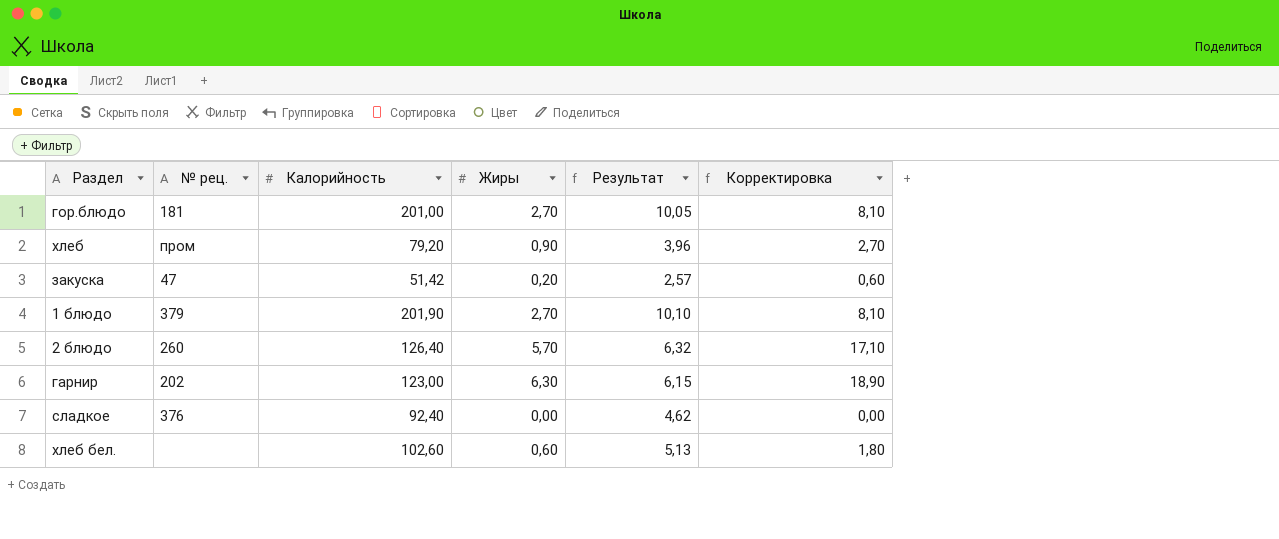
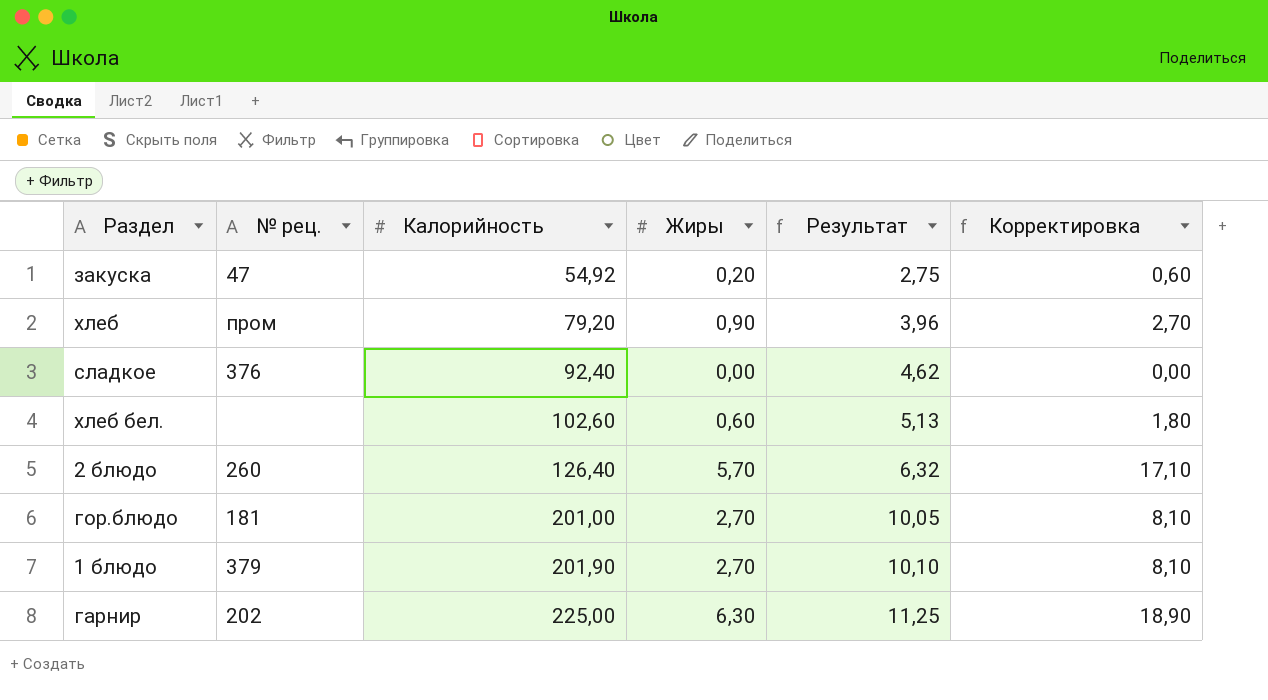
row order: none -> Калорийность ascending
закуска | Калорийность: 51,42 -> 54,92
закуска | Результат: 2,57 -> 2,75
гарнир | Калорийность: 123,00 -> 225,00
гарнир | Результат: 6,15 -> 11,25

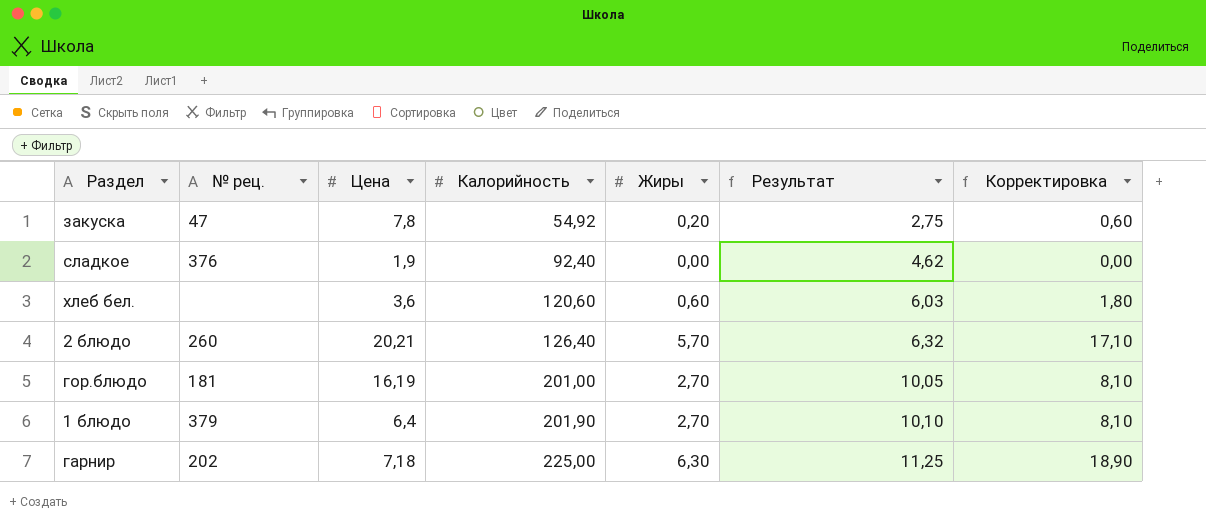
column Цена | position: none -> 3
row хлеб: пром | 79,20 | 0,90 | 3,96 | 2,70 -> none
хлеб бел. | Калорийность: 102,60 -> 120,60
хлеб бел. | Результат: 5,13 -> 6,03

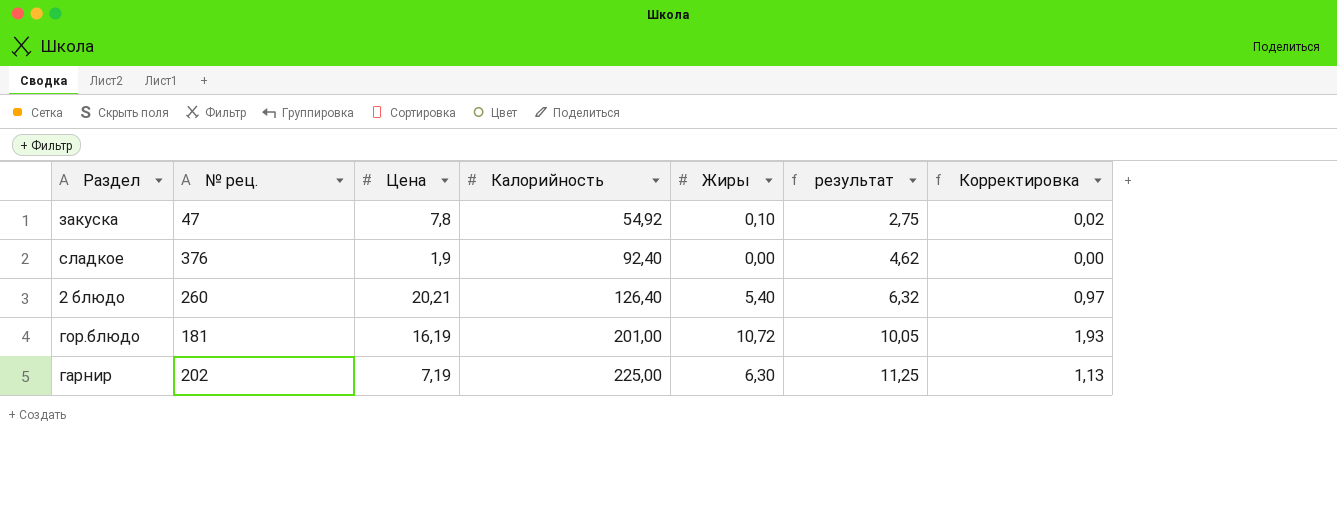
column name: Результат -> результат
column Корректировка | formula: [Жиры] * 3 -> [Жиры] * 0,18
row хлеб бел.: none | 3,6 | 120,60 | 0,60 | 6,03 | 1,80 -> none
row 1 блюдо: 379 | 6,4 | 201,90 | 2,70 | 10,10 | 8,10 -> none
закуска | Жиры: 0,20 -> 0,10
2 блюдо | Жиры: 5,70 -> 5,40
гор.блюдо | Жиры: 2,70 -> 10,72
гарнир | Цена: 7,18 -> 7,19

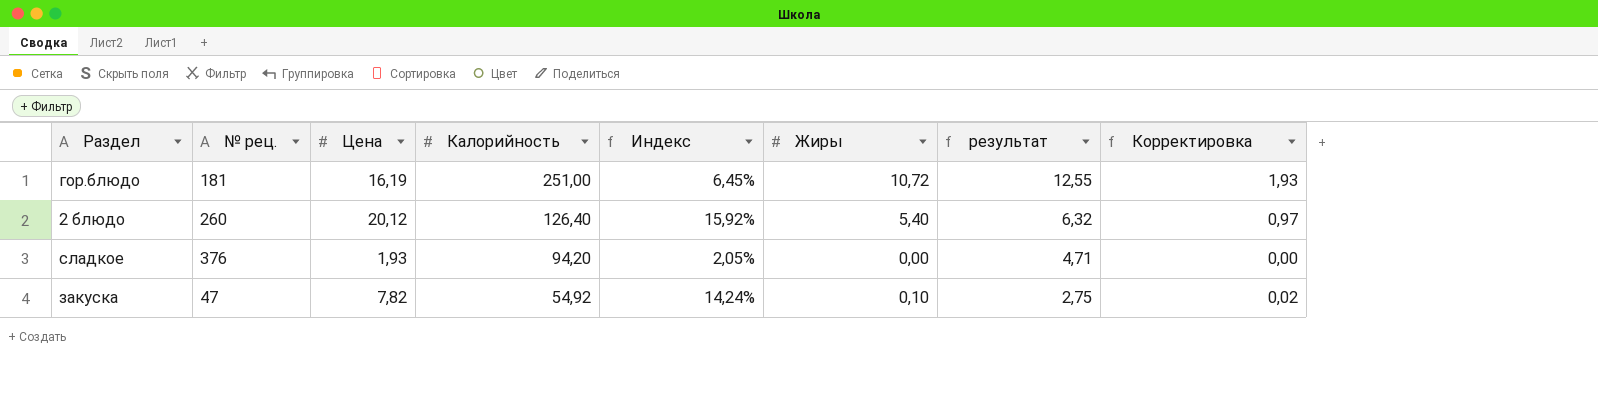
row order: Калорийность ascending -> Калорийность descending
column Индекс | formula: none -> [Цена] / [Калорийность]
row гарнир: 202 | 7,19 | 225,00 | 6,30 | 11,25 | 1,13 -> none
гор.блюдо | Калорийность: 201,00 -> 251,00
гор.блюдо | результат: 10,05 -> 12,55
2 блюдо | Цена: 20,21 -> 20,12
сладкое | Цена: 1,9 -> 1,93
сладкое | Калорийность: 92,40 -> 94,20
сладкое | результат: 4,62 -> 4,71
закуска | Цена: 7,8 -> 7,82

